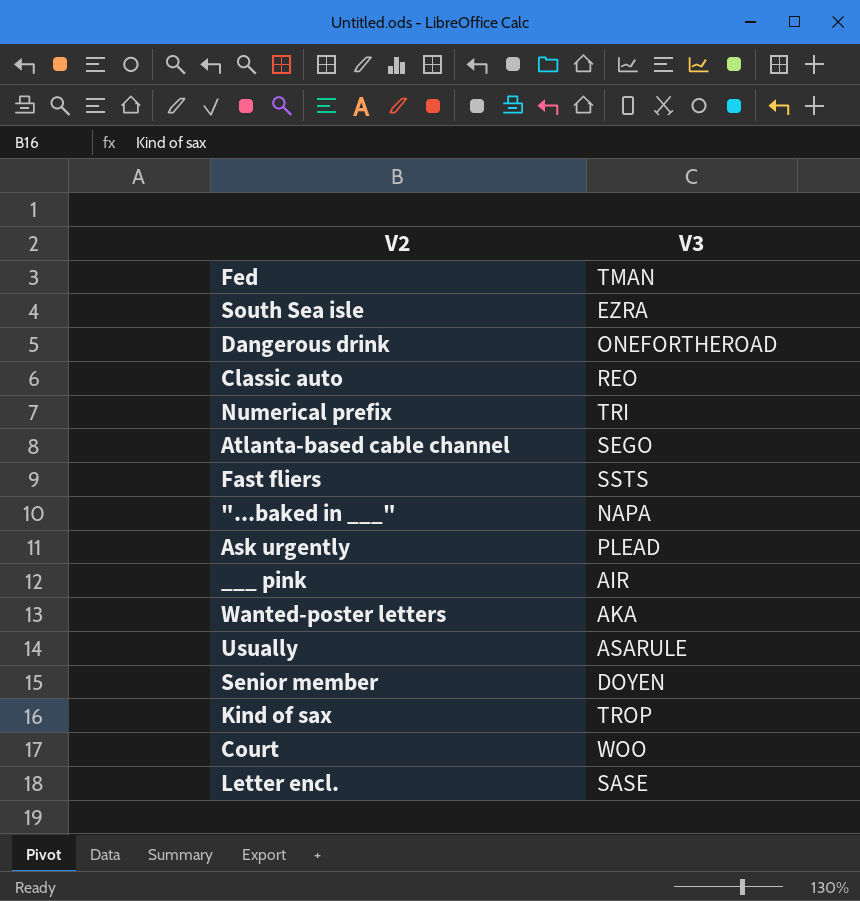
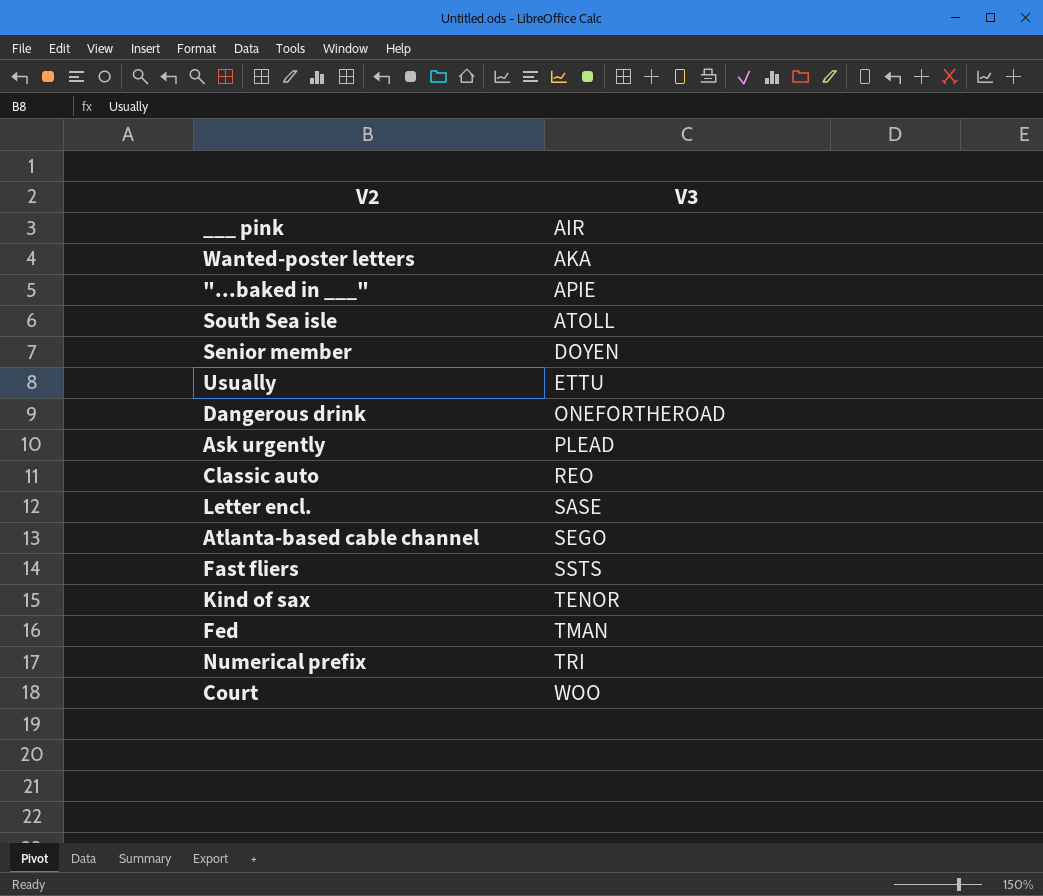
row order: none -> V3 ascending
"...baked in ___" | V3: NAPA -> APIE
South Sea isle | V3: EZRA -> ATOLL
Usually | V3: ASARULE -> ETTU
Kind of sax | V3: TROP -> TENOR

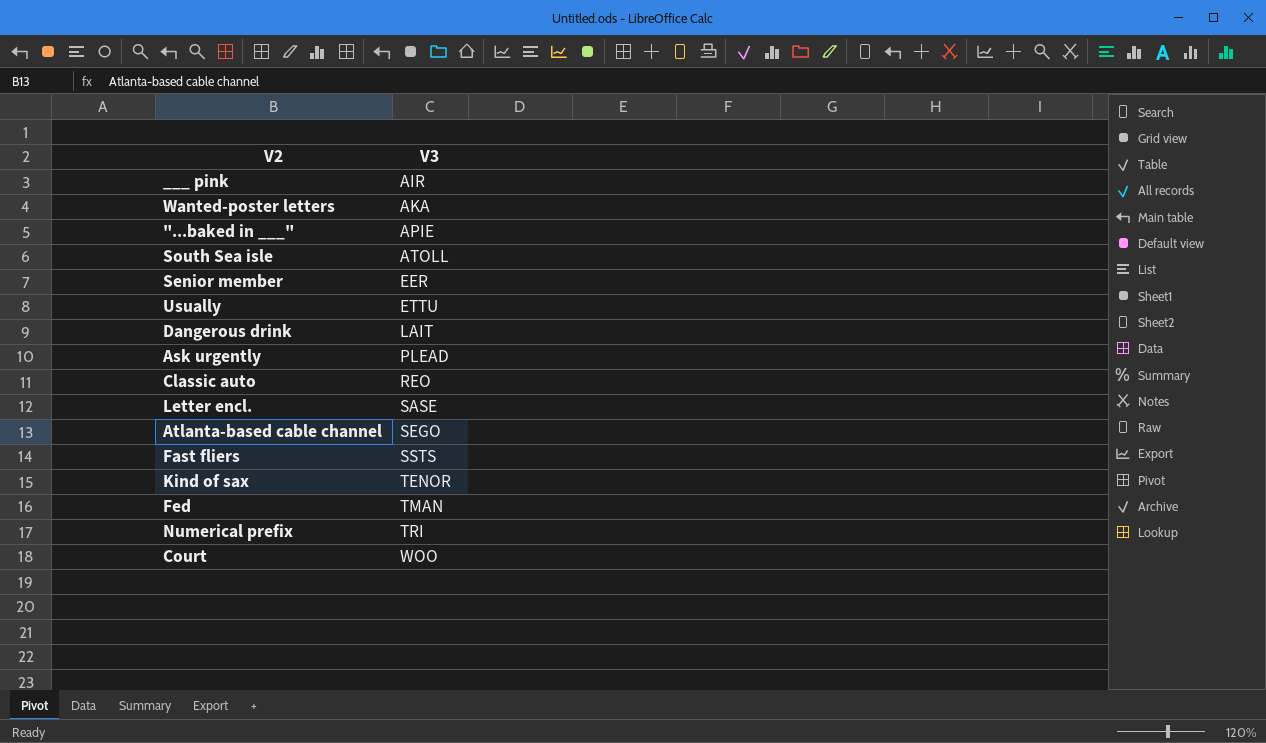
Senior member | V3: DOYEN -> EER
Dangerous drink | V3: ONEFORTHEROAD -> LAIT

